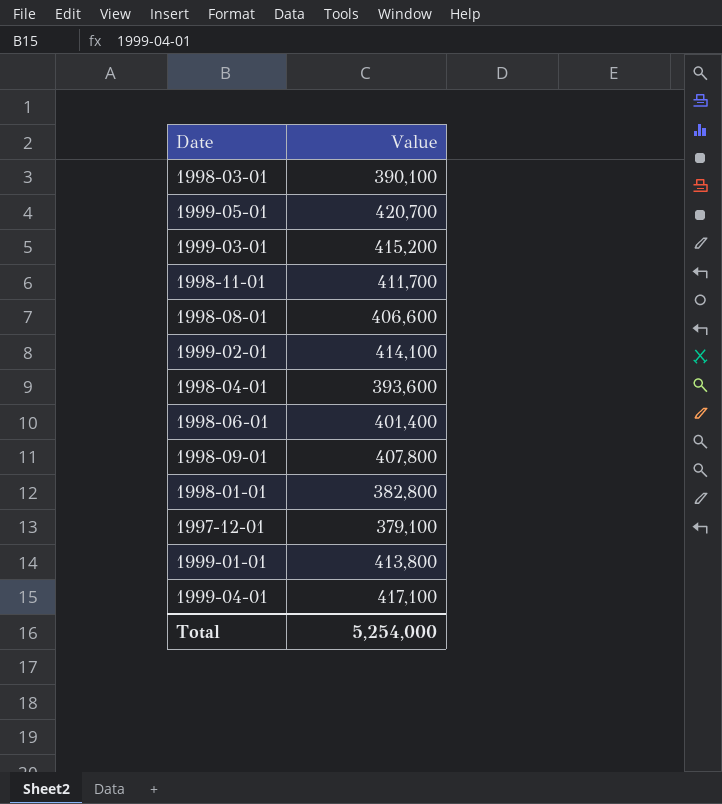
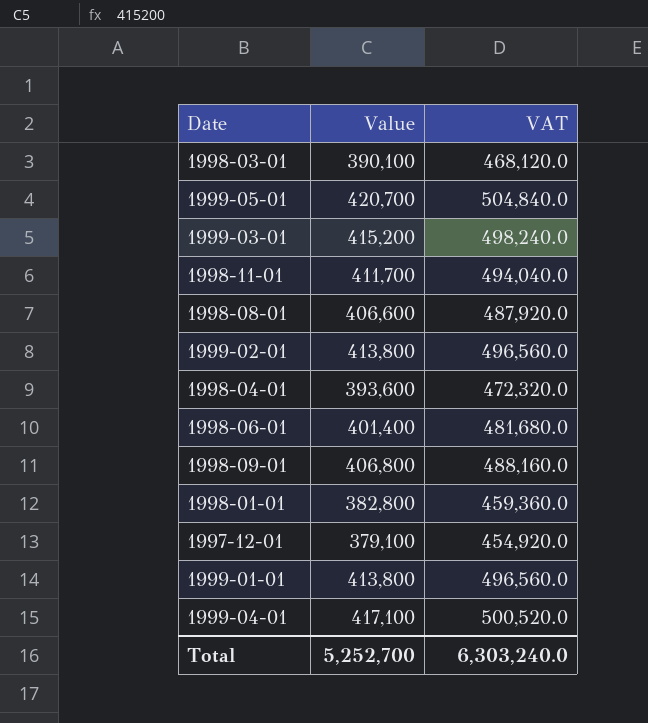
column VAT | formula: none -> [Value] * 1.2
1999-02-01 | Value: 414,100 -> 413,800
1998-09-01 | Value: 407,800 -> 406,800
Total | Value: 5,254,000 -> 5,252,700

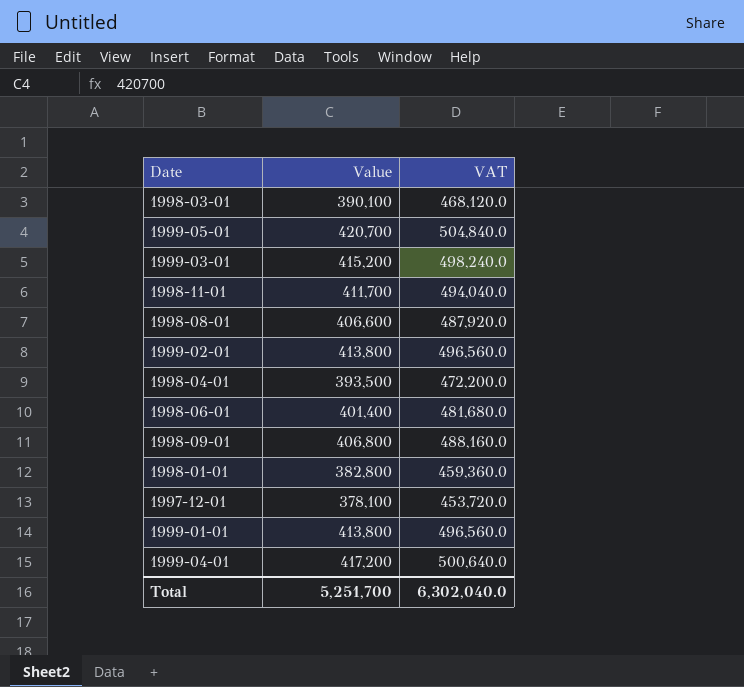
1998-04-01 | Value: 393,600 -> 393,500
1998-04-01 | VAT: 472,320.0 -> 472,200.0
1997-12-01 | Value: 379,100 -> 378,100
1997-12-01 | VAT: 454,920.0 -> 453,720.0
1999-04-01 | Value: 417,100 -> 417,200
1999-04-01 | VAT: 500,520.0 -> 500,640.0
Total | Value: 5,252,700 -> 5,251,700
Total | VAT: 6,303,240.0 -> 6,302,040.0

